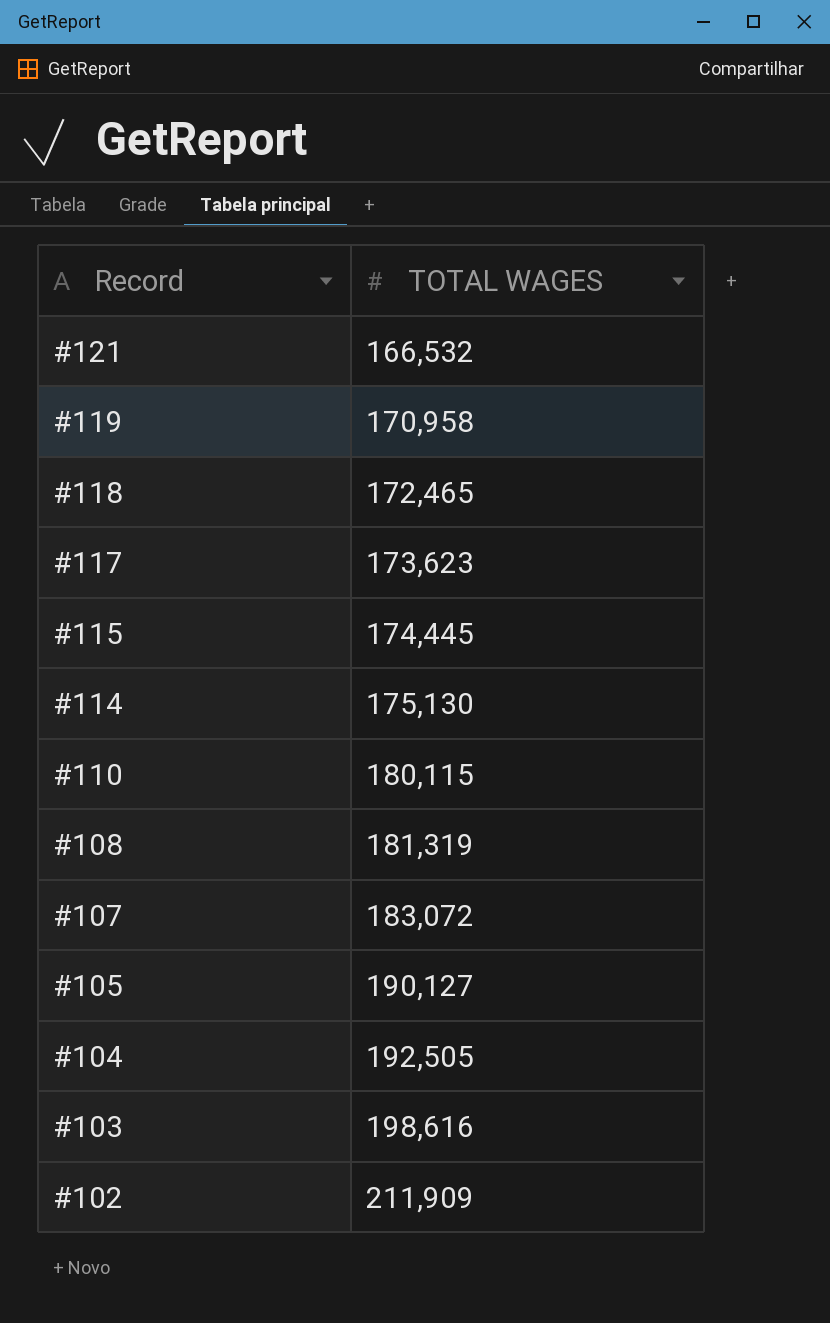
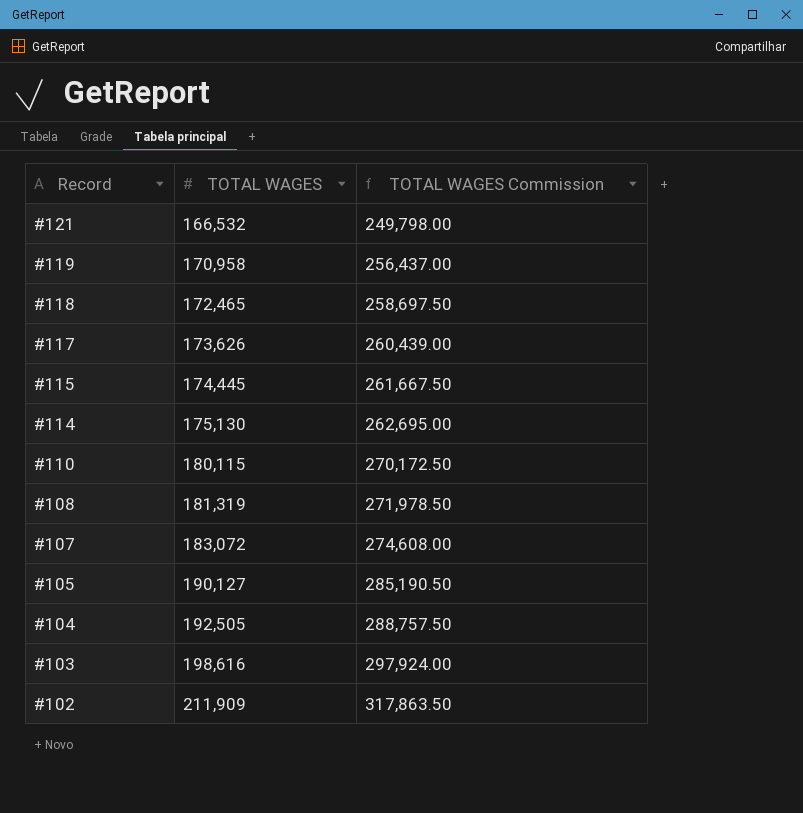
column TOTAL WAGES Commission | formula: none -> [TOTAL WAGES] * 1.5
#117 | TOTAL WAGES: 173,623 -> 173,626

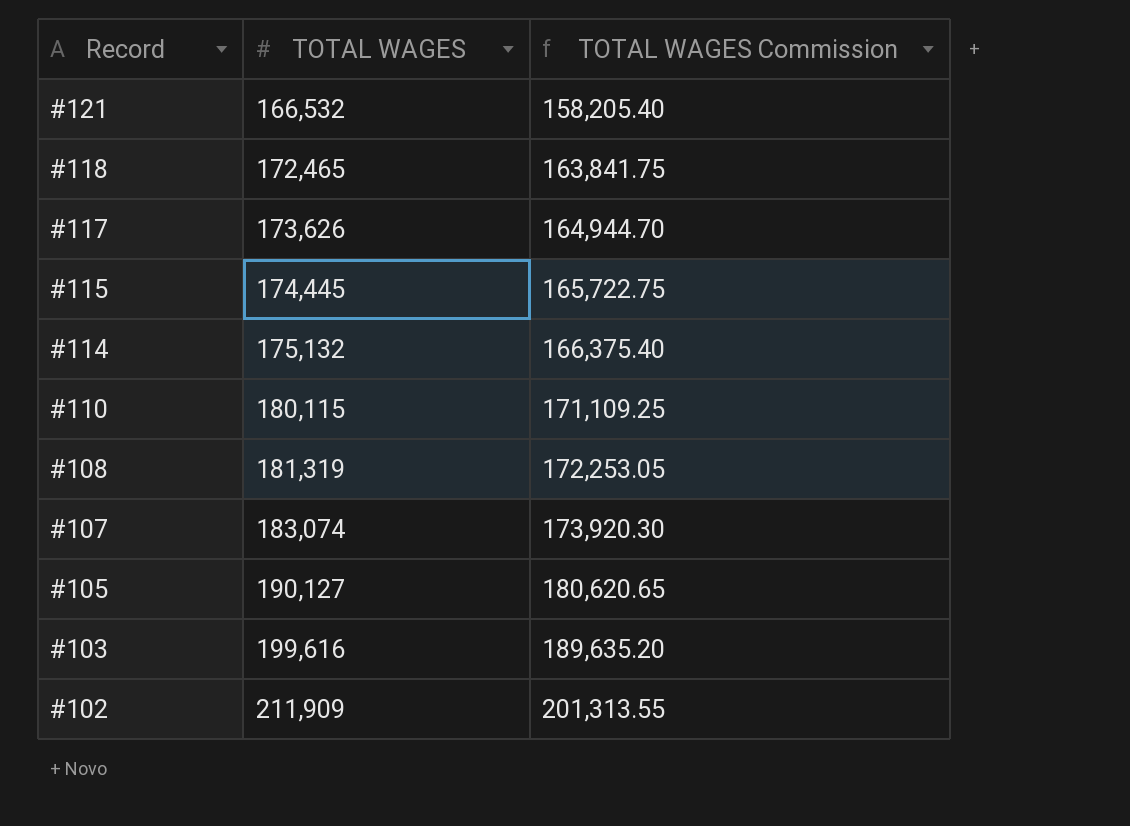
column TOTAL WAGES Commission | formula: [TOTAL WAGES] * 1.5 -> [TOTAL WAGES] * 0.95
row #119: 170,958 | 256,437.00 -> none
row #104: 192,505 | 288,757.50 -> none
#114 | TOTAL WAGES: 175,130 -> 175,132
#107 | TOTAL WAGES: 183,072 -> 183,074
#103 | TOTAL WAGES: 198,616 -> 199,616

